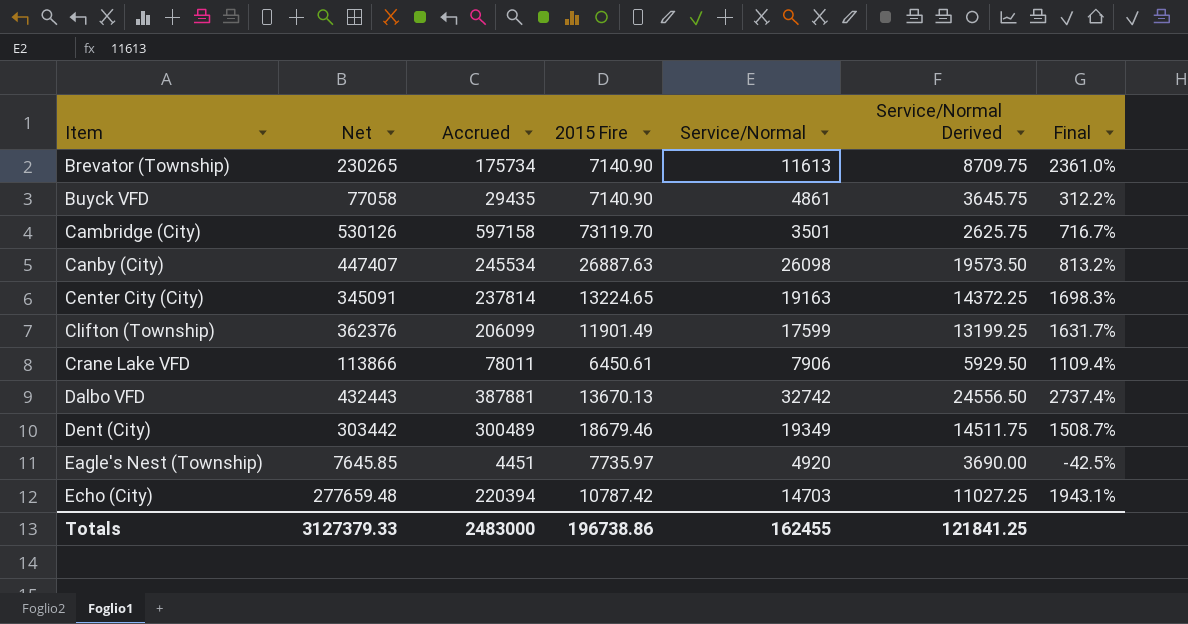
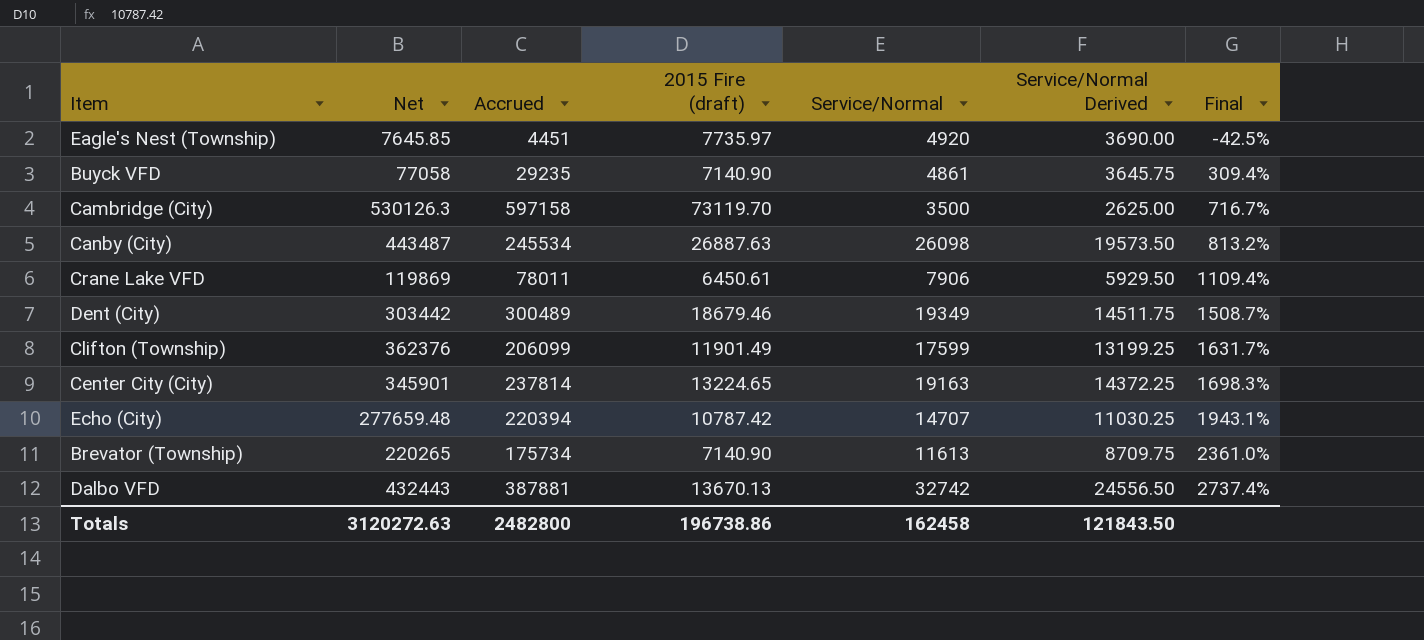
row order: Item ascending -> Final ascending
column name: 2015 Fire -> 2015 Fire (draft)
Buyck VFD | Accrued: 29435 -> 29235
Buyck VFD | Final: 312.2% -> 309.4%
Cambridge (City) | Net: 530126 -> 530126.3
Cambridge (City) | Service/Normal: 3501 -> 3500
Cambridge (City) | Service/Normal Derived: 2625.75 -> 2625.00
Canby (City) | Net: 447407 -> 443487
Crane Lake VFD | Net: 113866 -> 119869
Center City (City) | Net: 345091 -> 345901
Echo (City) | Service/Normal: 14703 -> 14707
Echo (City) | Service/Normal Derived: 11027.25 -> 11030.25
Brevator (Township) | Net: 230265 -> 220265
Totals | Net: 3127379.33 -> 3120272.63
Totals | Accrued: 2483000 -> 2482800
Totals | Service/Normal: 162455 -> 162458
Totals | Service/Normal Derived: 121841.25 -> 121843.50

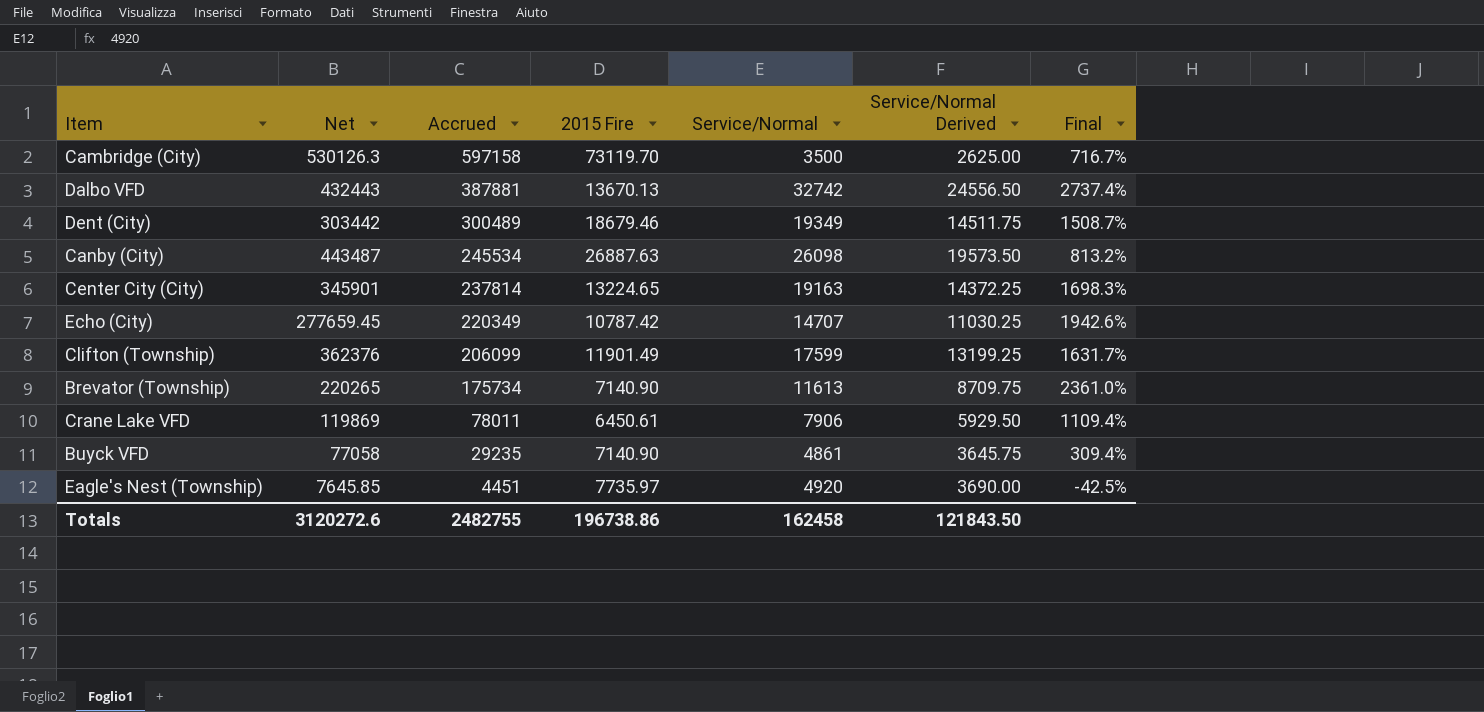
row order: Final ascending -> Accrued descending
column name: 2015 Fire (draft) -> 2015 Fire
Echo (City) | Net: 277659.48 -> 277659.45
Echo (City) | Accrued: 220394 -> 220349
Echo (City) | Final: 1943.1% -> 1942.6%
Totals | Net: 3120272.63 -> 3120272.6
Totals | Accrued: 2482800 -> 2482755

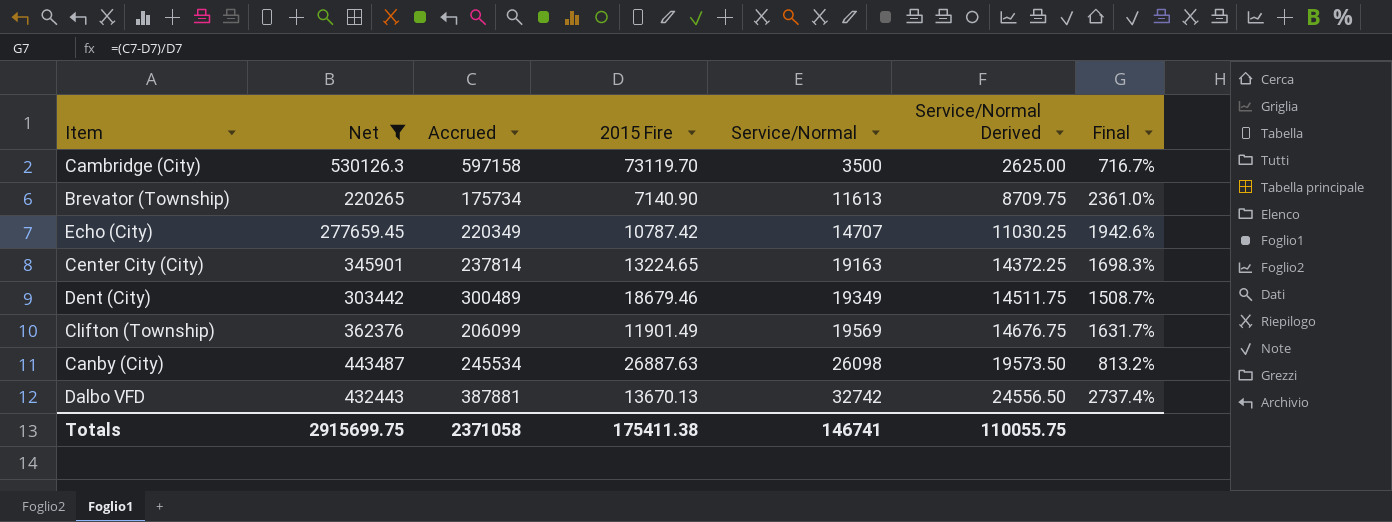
filter: none -> Net >= 220265
row order: Accrued descending -> Service/Normal ascending
Clifton (Township) | Service/Normal: 17599 -> 19569
Clifton (Township) | Service/Normal Derived: 13199.25 -> 14676.75
Totals | Net: 3120272.6 -> 2915699.75
Totals | Accrued: 2482755 -> 2371058
Totals | 2015 Fire: 196738.86 -> 175411.38
Totals | Service/Normal: 162458 -> 146741
Totals | Service/Normal Derived: 121843.50 -> 110055.75

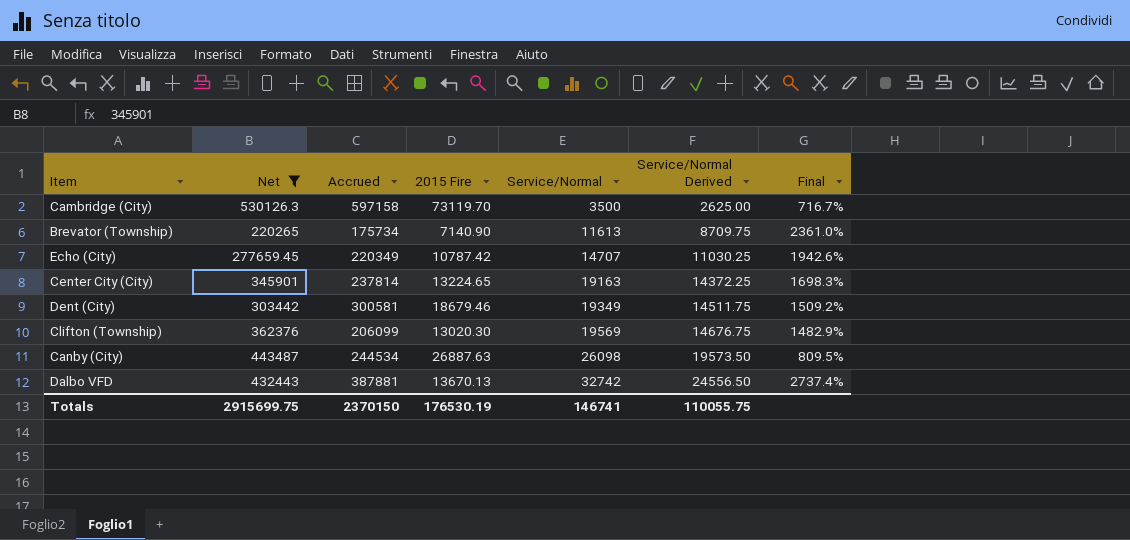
Dent (City) | Accrued: 300489 -> 300581
Dent (City) | Final: 1508.7% -> 1509.2%
Clifton (Township) | 2015 Fire: 11901.49 -> 13020.30
Clifton (Township) | Final: 1631.7% -> 1482.9%
Canby (City) | Accrued: 245534 -> 244534
Canby (City) | Final: 813.2% -> 809.5%
Totals | Accrued: 2371058 -> 2370150
Totals | 2015 Fire: 175411.38 -> 176530.19

